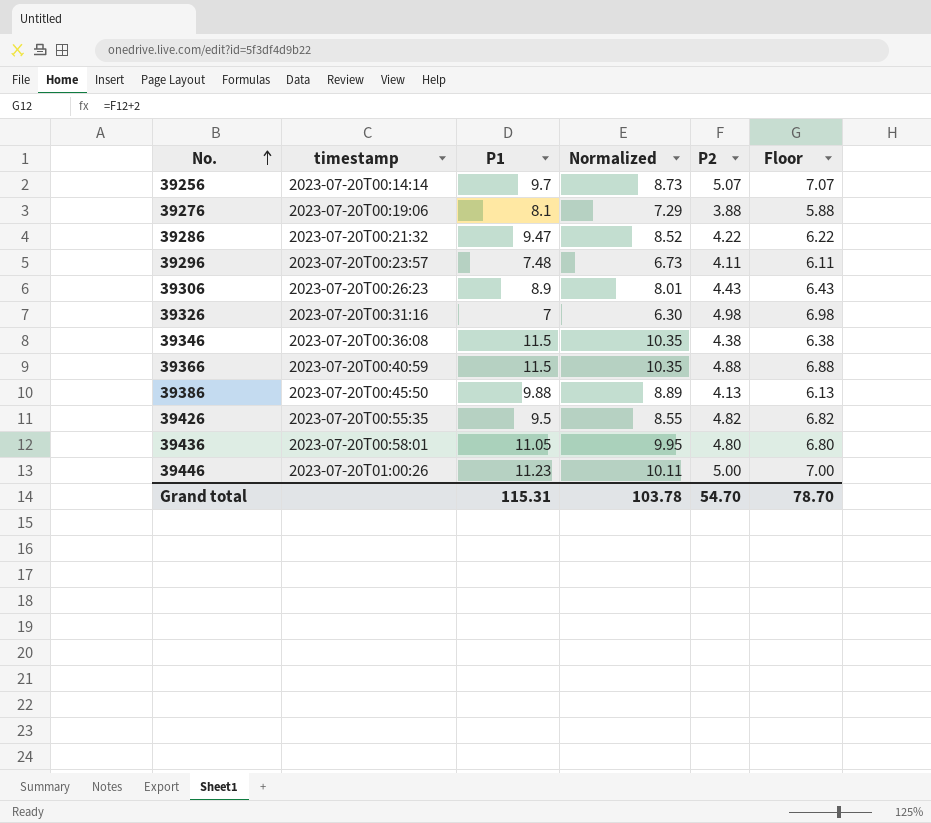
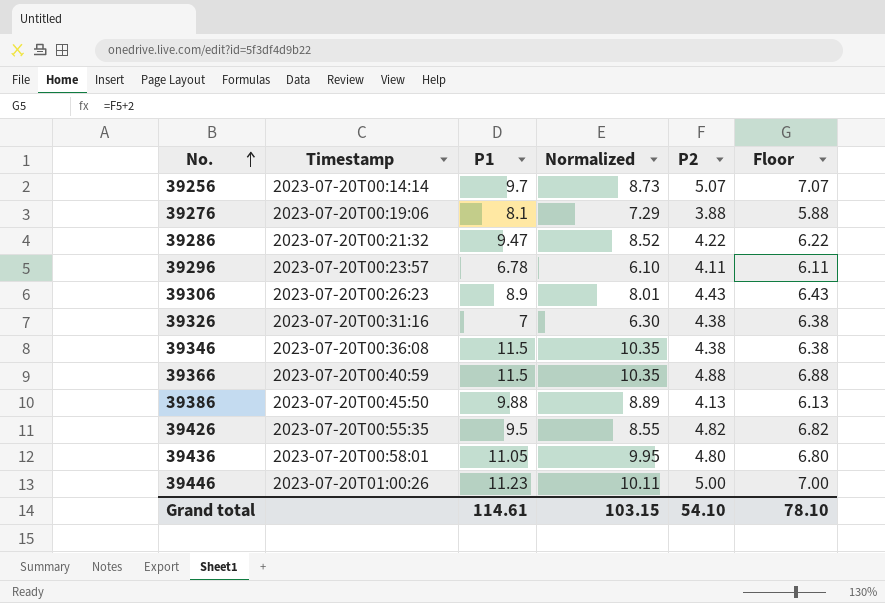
column name: timestamp -> Timestamp
39296 | P1: 7.48 -> 6.78
39296 | Normalized: 6.73 -> 6.10
39326 | P2: 4.98 -> 4.38
39326 | Floor: 6.98 -> 6.38
Grand total | P1: 115.31 -> 114.61
Grand total | Normalized: 103.78 -> 103.15
Grand total | P2: 54.70 -> 54.10
Grand total | Floor: 78.70 -> 78.10

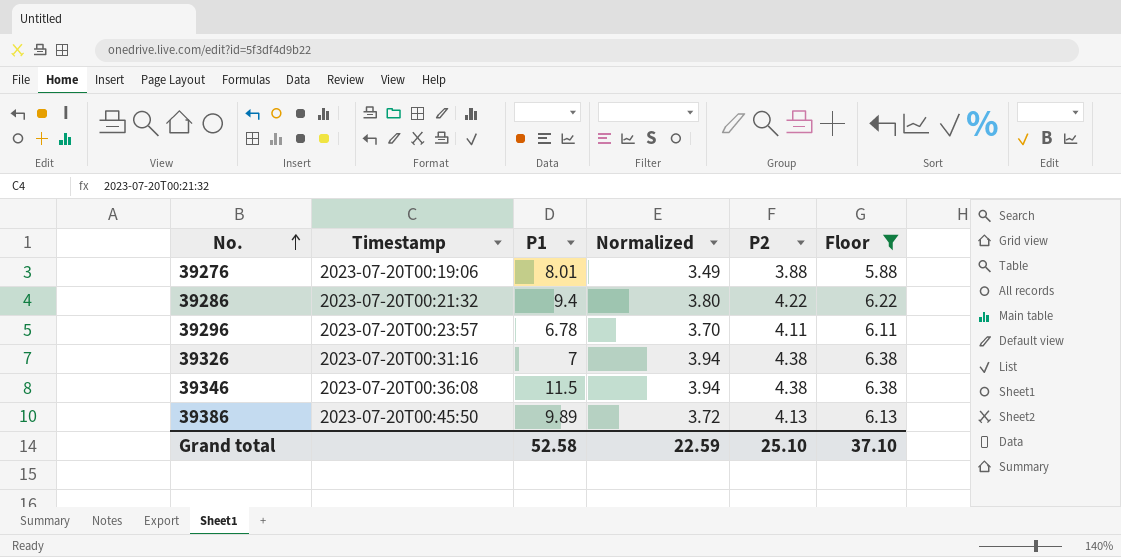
filter: none -> Floor <= 6.38
column Normalized | formula: [P1] * 0.9 -> [P2] * 0.9
39276 | P1: 8.1 -> 8.01
39286 | P1: 9.47 -> 9.4
39386 | P1: 9.88 -> 9.89
Grand total | P1: 114.61 -> 52.58
Grand total | Normalized: 103.15 -> 22.59
Grand total | P2: 54.10 -> 25.10
Grand total | Floor: 78.10 -> 37.10

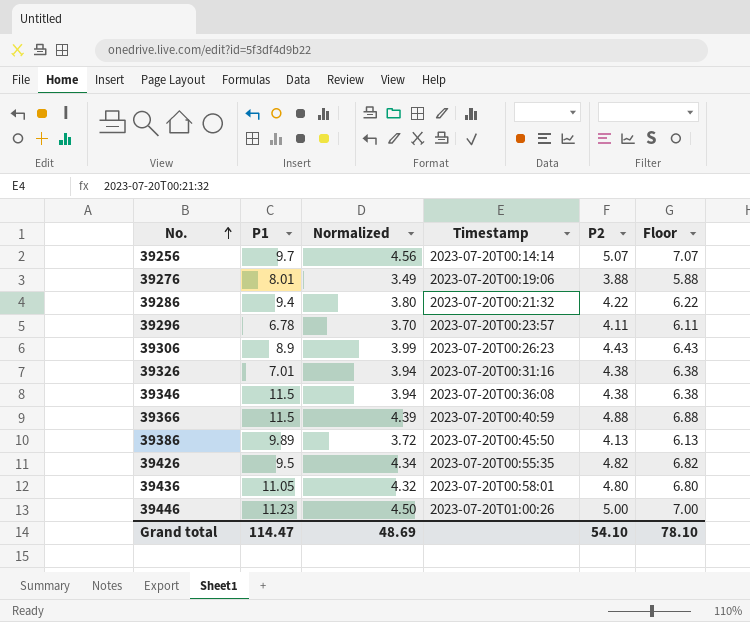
filter: Floor <= 6.38 -> none
column Timestamp | position: 2 -> 4
39326 | P1: 7 -> 7.01
Grand total | P1: 52.58 -> 114.47
Grand total | Normalized: 22.59 -> 48.69
Grand total | P2: 25.10 -> 54.10
Grand total | Floor: 37.10 -> 78.10

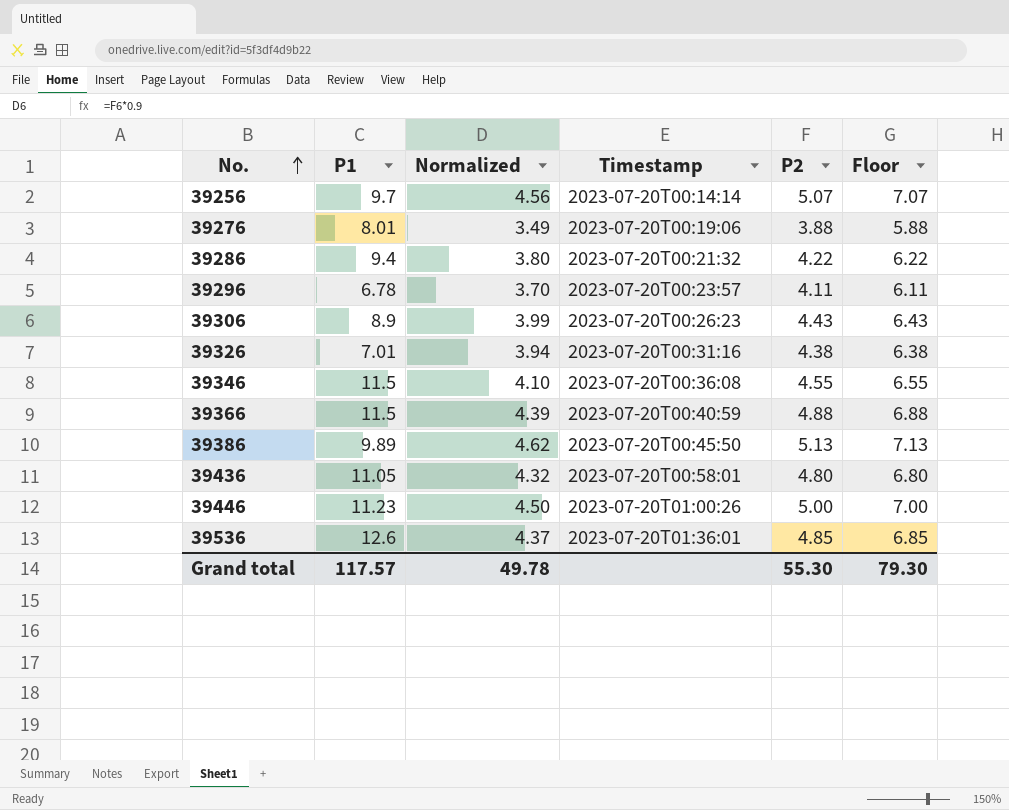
row 39426: 9.5 | 4.34 | 2023-07-20T00:55:35 | 4.82 | 6.82 -> none
39346 | Normalized: 3.94 -> 4.10
39346 | P2: 4.38 -> 4.55
39346 | Floor: 6.38 -> 6.55
39386 | Normalized: 3.72 -> 4.62
39386 | P2: 4.13 -> 5.13
39386 | Floor: 6.13 -> 7.13
row 39536: none -> 12.6 | 4.37 | 2023-07-20T01:36:01 | 4.85 | 6.85
Grand total | P1: 114.47 -> 117.57
Grand total | Normalized: 48.69 -> 49.78
Grand total | P2: 54.10 -> 55.30
Grand total | Floor: 78.10 -> 79.30

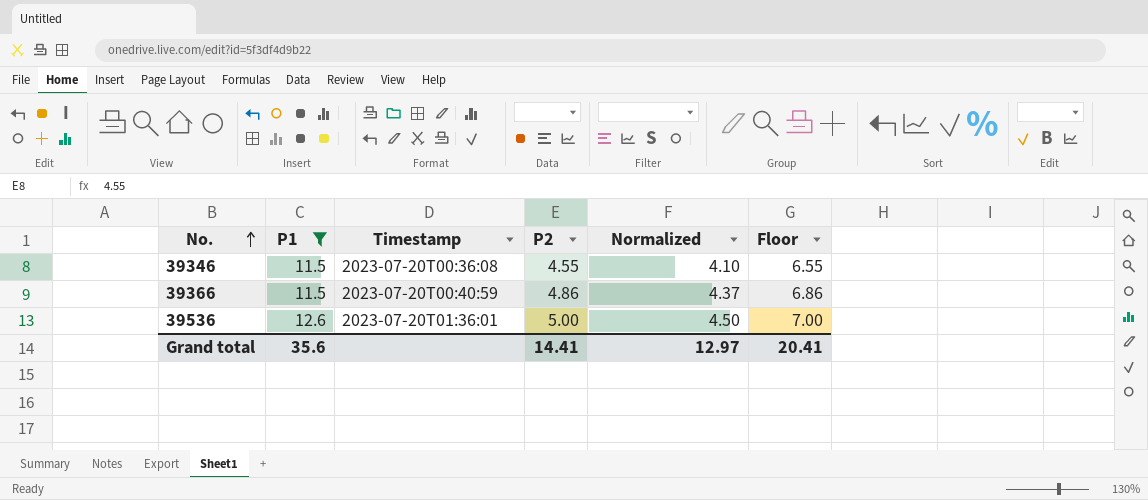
filter: none -> P1 >= 11.5
column Normalized | position: 3 -> 5
39366 | P2: 4.88 -> 4.86
39366 | Normalized: 4.39 -> 4.37
39366 | Floor: 6.88 -> 6.86
39536 | P2: 4.85 -> 5.00
39536 | Normalized: 4.37 -> 4.50
39536 | Floor: 6.85 -> 7.00
Grand total | P1: 117.57 -> 35.6
Grand total | P2: 55.30 -> 14.41
Grand total | Normalized: 49.78 -> 12.97
Grand total | Floor: 79.30 -> 20.41

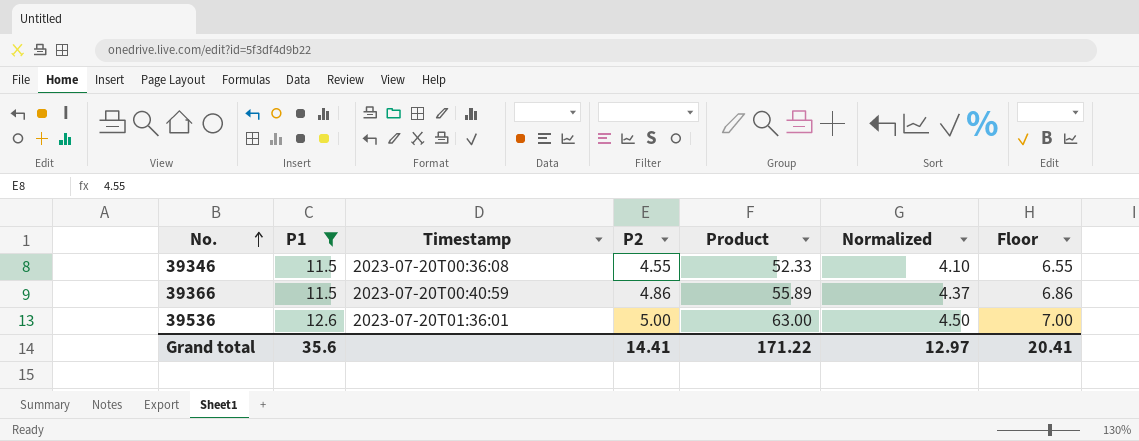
column Product | formula: none -> [P1] * [P2]

